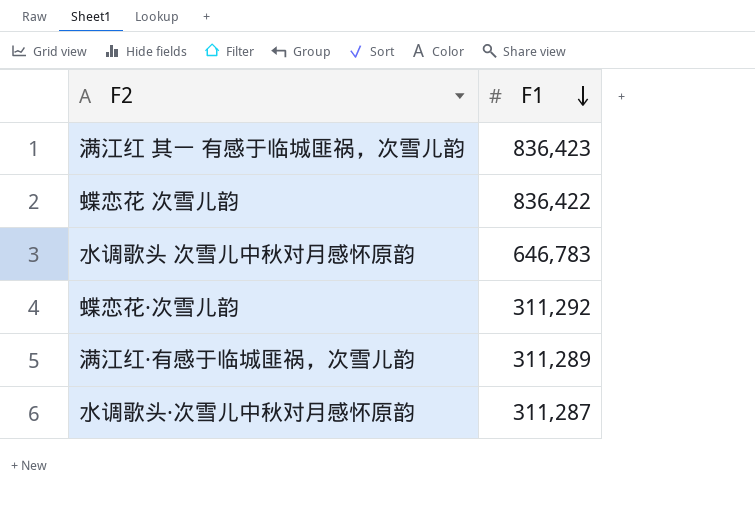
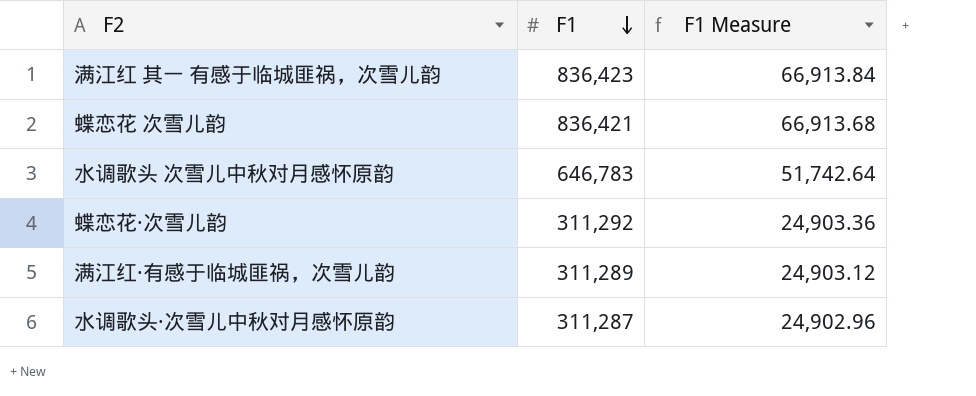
column F1 Measure | formula: none -> [F1] * 0.08
蝶恋花 次雪儿韵 | F1: 836,422 -> 836,421

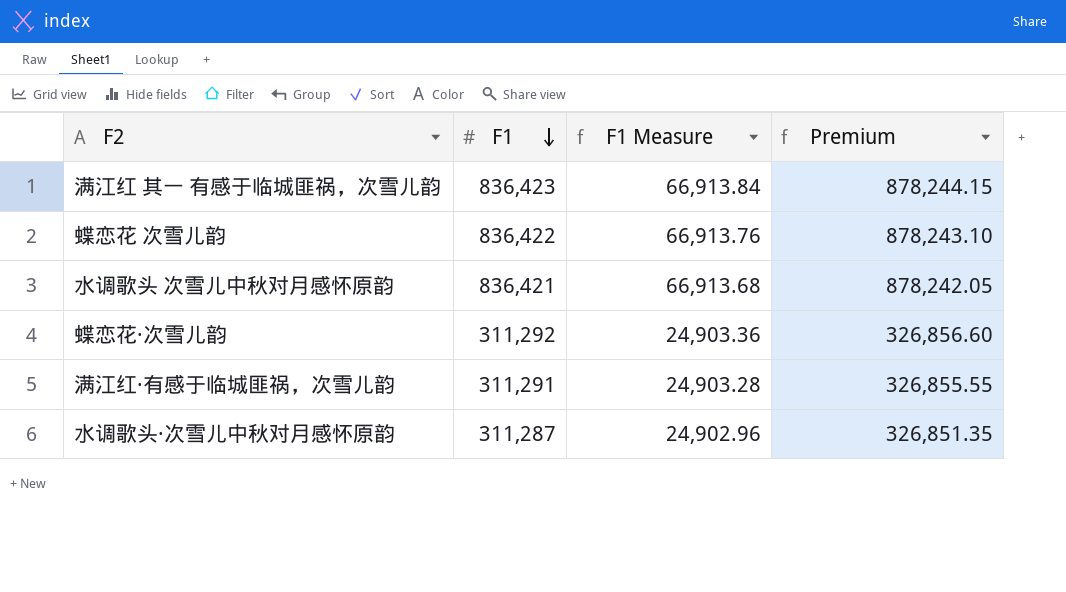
column Premium | formula: none -> [F1] * 1.05
蝶恋花 次雪儿韵 | F1: 836,421 -> 836,422
蝶恋花 次雪儿韵 | F1 Measure: 66,913.68 -> 66,913.76
水调歌头 次雪儿中秋对月感怀原韵 | F1: 646,783 -> 836,421
水调歌头 次雪儿中秋对月感怀原韵 | F1 Measure: 51,742.64 -> 66,913.68
满江红·有感于临城匪祸，次雪儿韵 | F1: 311,289 -> 311,291
满江红·有感于临城匪祸，次雪儿韵 | F1 Measure: 24,903.12 -> 24,903.28

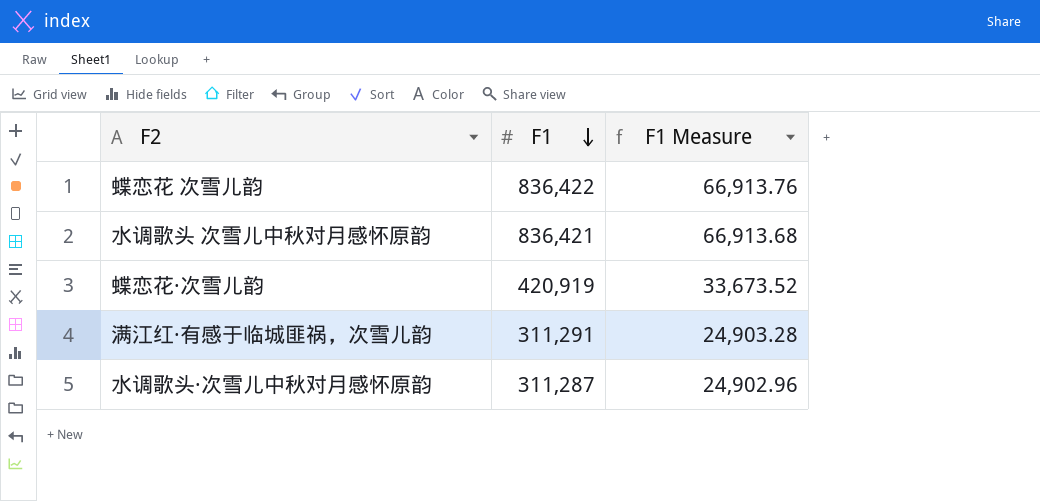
column Premium | formula: [F1] * 1.05 -> none
row 满江红 其一 有感于临城匪祸，次雪儿韵: 836,423 | 66,913.84 | 878,244.15 -> none
蝶恋花·次雪儿韵 | F1: 311,292 -> 420,919
蝶恋花·次雪儿韵 | F1 Measure: 24,903.36 -> 33,673.52

